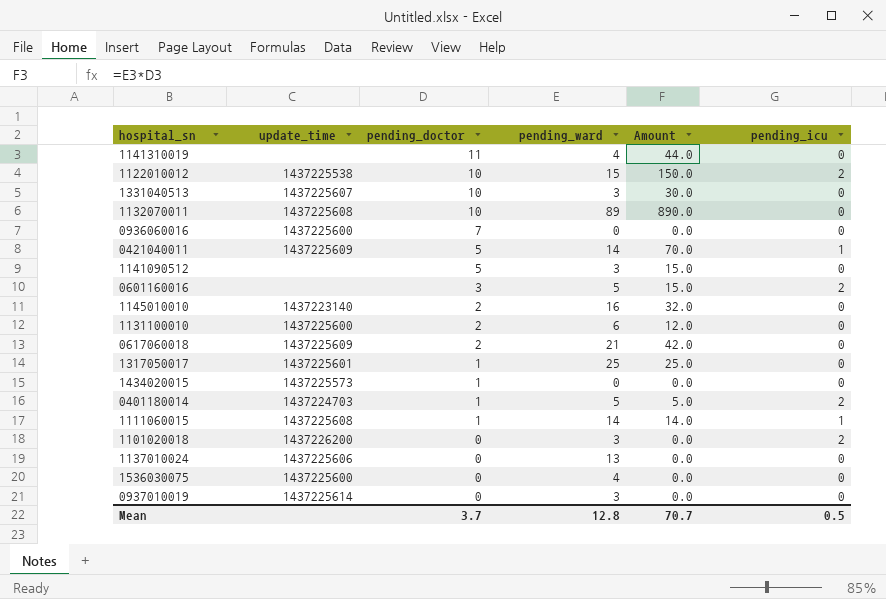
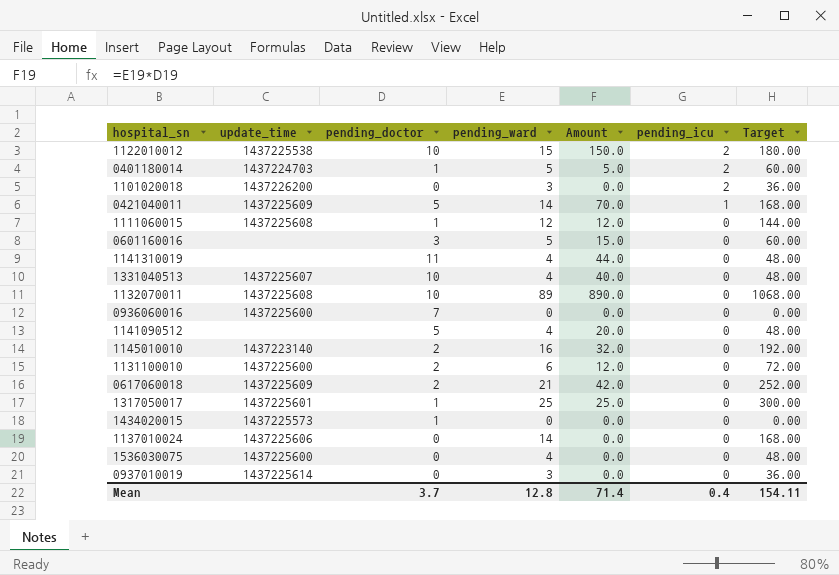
row order: pending_doctor descending -> pending_icu descending
column Target | formula: none -> [pending_ward] * 12
1111060015 | pending_ward: 14 -> 12
1111060015 | Amount: 14.0 -> 12.0
1111060015 | pending_icu: 1 -> 0
0601160016 | pending_icu: 2 -> 0
1331040513 | pending_ward: 3 -> 4
1331040513 | Amount: 30.0 -> 40.0
1141090512 | pending_ward: 3 -> 4
1141090512 | Amount: 15.0 -> 20.0
1137010024 | pending_ward: 13 -> 14
Mean | Amount: 70.7 -> 71.4
Mean | pending_icu: 0.5 -> 0.4

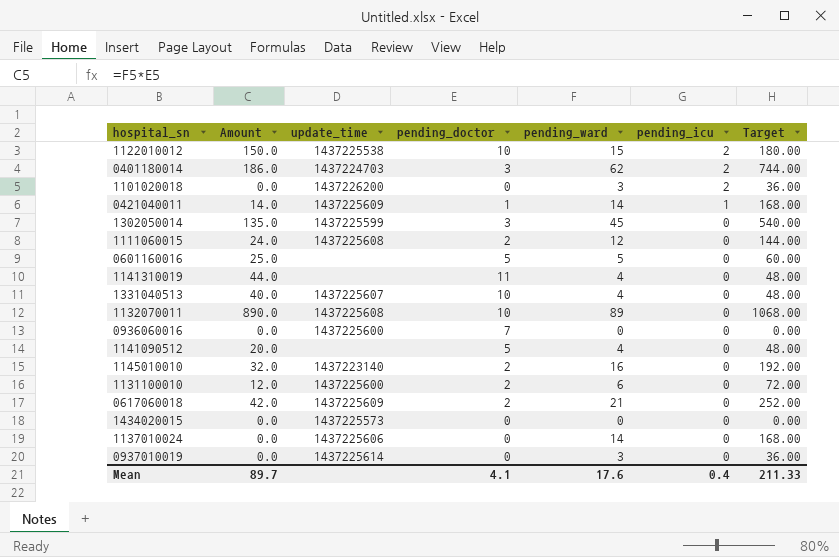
column Amount | position: 5 -> 2
row 1317050017: 1437225601 | 1 | 25 | 25.0 | 0 | 300.00 -> none
row 1536030075: 1437225600 | 0 | 4 | 0.0 | 0 | 48.00 -> none
0401180014 | Amount: 5.0 -> 186.0
0401180014 | pending_doctor: 1 -> 3
0401180014 | pending_ward: 5 -> 62
0401180014 | Target: 60.00 -> 744.00
0421040011 | Amount: 70.0 -> 14.0
0421040011 | pending_doctor: 5 -> 1
row 1302050014: none -> 135.0 | 1437225599 | 3 | 45 | 0 | 540.00
1111060015 | Amount: 12.0 -> 24.0
1111060015 | pending_doctor: 1 -> 2
0601160016 | Amount: 15.0 -> 25.0
0601160016 | pending_doctor: 3 -> 5
1434020015 | pending_doctor: 1 -> 0
Mean | Amount: 71.4 -> 89.7
Mean | pending_doctor: 3.7 -> 4.1
Mean | pending_ward: 12.8 -> 17.6
Mean | Target: 154.11 -> 211.33

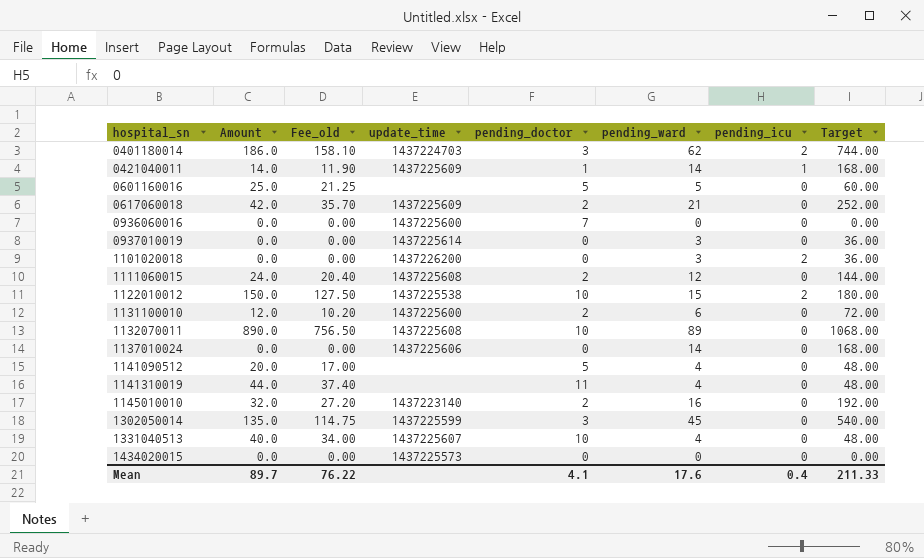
row order: pending_icu descending -> hospital_sn ascending
column Fee_old | formula: none -> [Amount] * 0.85

